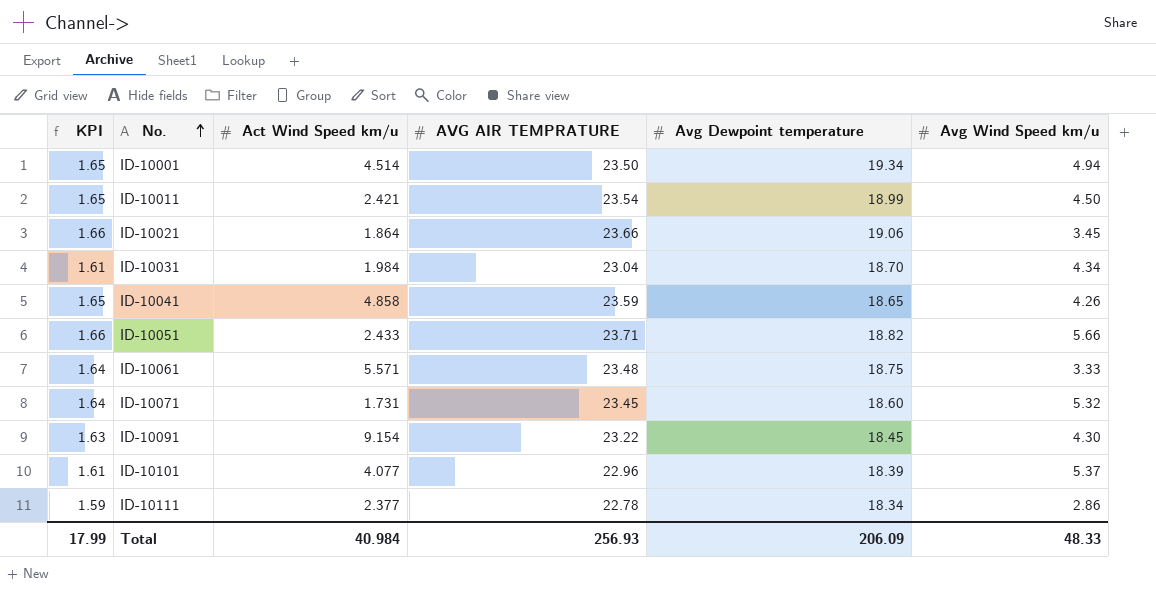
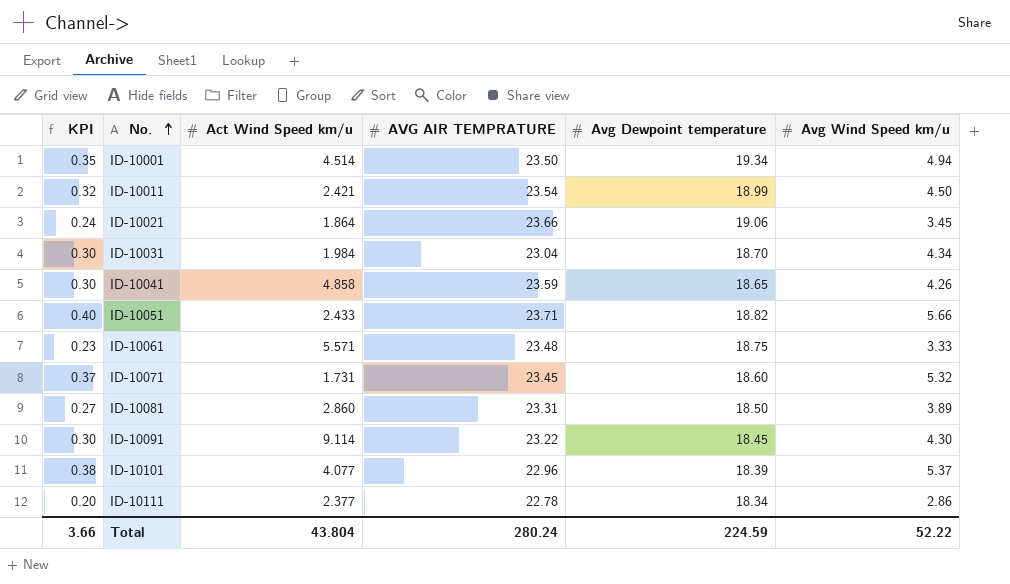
column KPI | formula: [AVG AIR TEMPRATURE] * 0.07 -> [Avg Wind Speed km/u] * 0.07
row ID-10081: none -> 0.27 | 2.860 | 23.31 | 18.50 | 3.89
ID-10091 | Act Wind Speed km/u: 9.154 -> 9.114
Total | KPI: 17.99 -> 3.66
Total | Act Wind Speed km/u: 40.984 -> 43.804
Total | AVG AIR TEMPRATURE: 256.93 -> 280.24
Total | Avg Dewpoint temperature: 206.09 -> 224.59
Total | Avg Wind Speed km/u: 48.33 -> 52.22

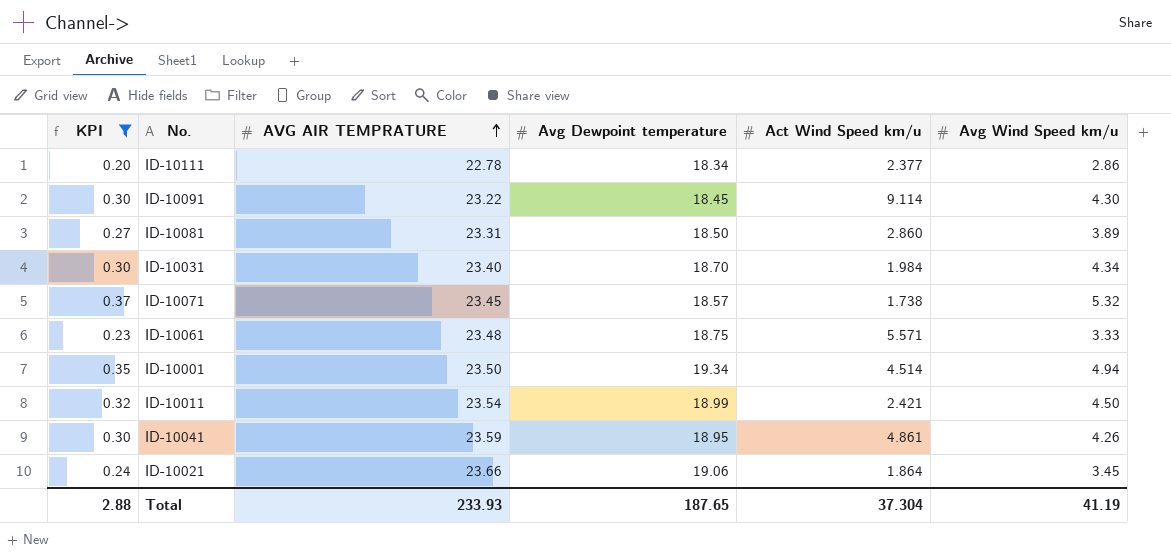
filter: none -> KPI <= 0.37
row order: No. ascending -> AVG AIR TEMPRATURE ascending
column Act Wind Speed km/u | position: 3 -> 5
ID-10031 | AVG AIR TEMPRATURE: 23.04 -> 23.40
ID-10071 | Avg Dewpoint temperature: 18.60 -> 18.57
ID-10071 | Act Wind Speed km/u: 1.731 -> 1.738
ID-10041 | Avg Dewpoint temperature: 18.65 -> 18.95
ID-10041 | Act Wind Speed km/u: 4.858 -> 4.861
Total | KPI: 3.66 -> 2.88
Total | AVG AIR TEMPRATURE: 280.24 -> 233.93
Total | Avg Dewpoint temperature: 224.59 -> 187.65
Total | Act Wind Speed km/u: 43.804 -> 37.304
Total | Avg Wind Speed km/u: 52.22 -> 41.19

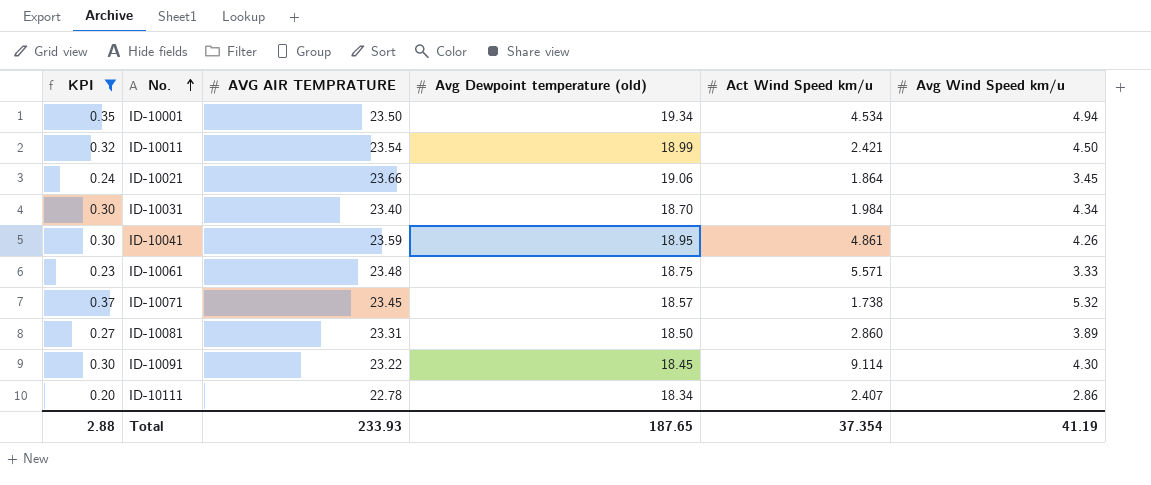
row order: AVG AIR TEMPRATURE ascending -> No. ascending
column name: Avg Dewpoint temperature -> Avg Dewpoint temperature (old)
ID-10001 | Act Wind Speed km/u: 4.514 -> 4.534
ID-10111 | Act Wind Speed km/u: 2.377 -> 2.407
Total | Act Wind Speed km/u: 37.304 -> 37.354

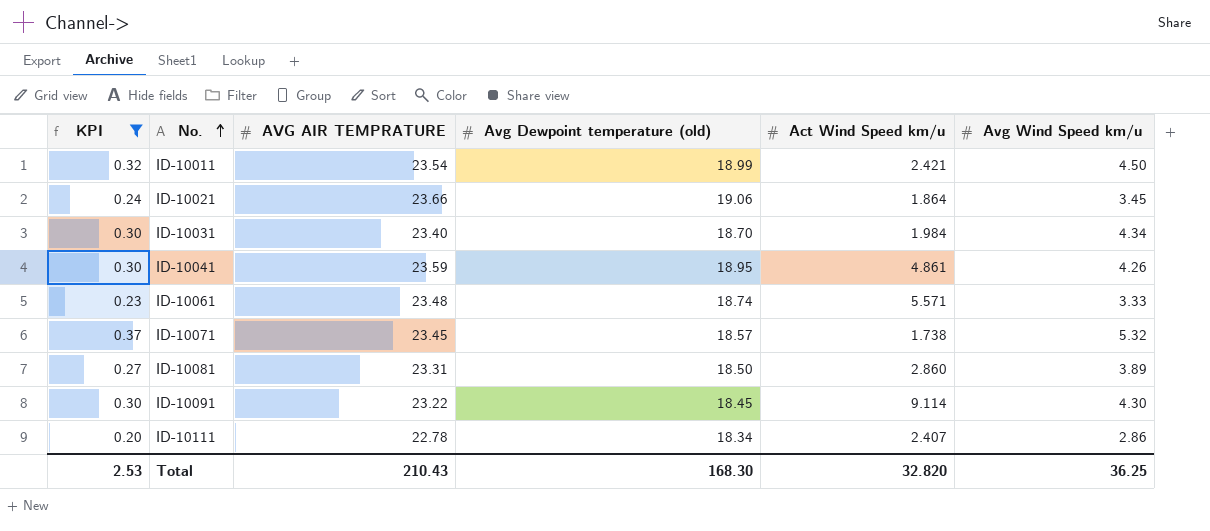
row ID-10001: 0.35 | 23.50 | 19.34 | 4.534 | 4.94 -> none
ID-10061 | Avg Dewpoint temperature (old): 18.75 -> 18.74
Total | KPI: 2.88 -> 2.53
Total | AVG AIR TEMPRATURE: 233.93 -> 210.43
Total | Avg Dewpoint temperature (old): 187.65 -> 168.30
Total | Act Wind Speed km/u: 37.354 -> 32.820
Total | Avg Wind Speed km/u: 41.19 -> 36.25

